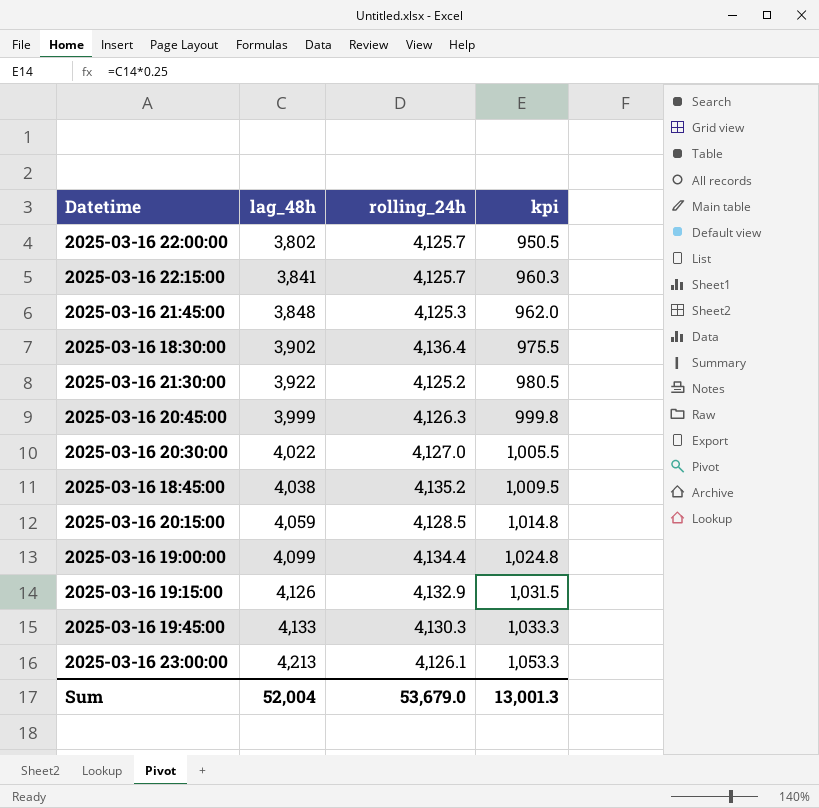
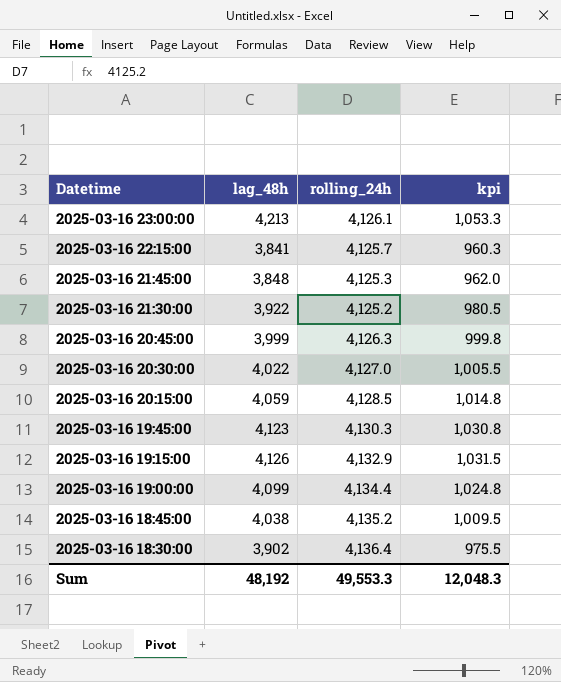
row order: lag_48h ascending -> Datetime descending
row 2025-03-16 22:00:00: 3,802 | 4,125.7 | 950.5 -> none
2025-03-16 19:45:00 | lag_48h: 4,133 -> 4,123
2025-03-16 19:45:00 | kpi: 1,033.3 -> 1,030.8
Sum | lag_48h: 52,004 -> 48,192
Sum | rolling_24h: 53,679.0 -> 49,553.3
Sum | kpi: 13,001.3 -> 12,048.3

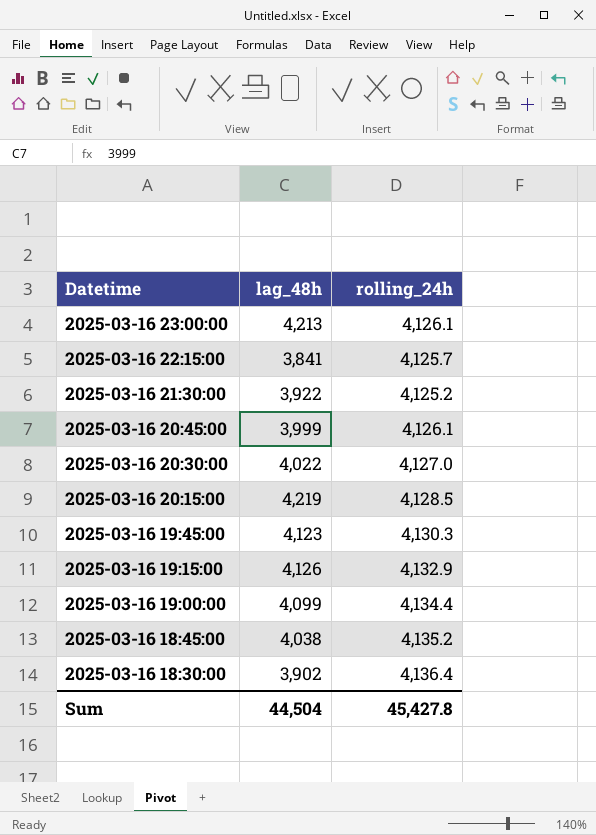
column kpi | formula: [lag_48h] * 0.25 -> none
row 2025-03-16 21:45:00: 3,848 | 4,125.3 | 962.0 -> none
2025-03-16 20:45:00 | rolling_24h: 4,126.3 -> 4,126.1
2025-03-16 20:15:00 | lag_48h: 4,059 -> 4,219
Sum | lag_48h: 48,192 -> 44,504
Sum | rolling_24h: 49,553.3 -> 45,427.8

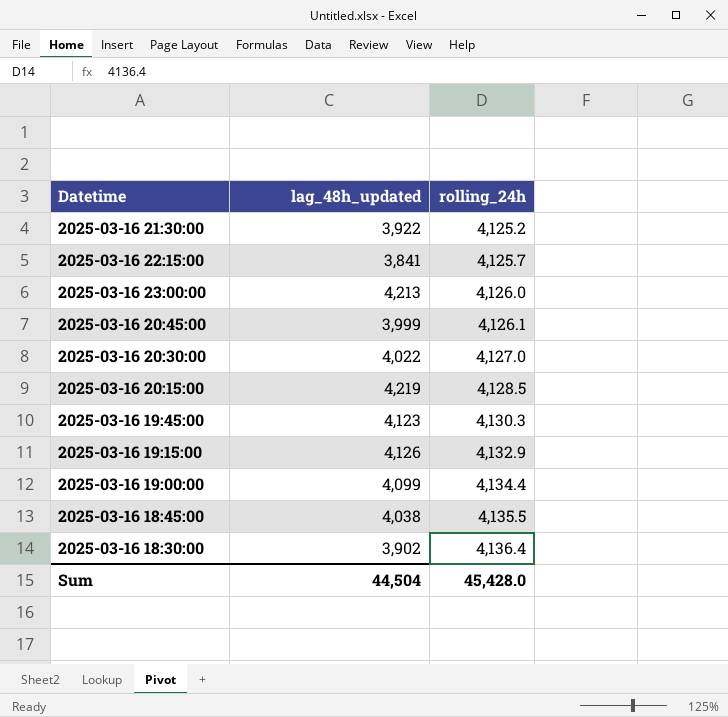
row order: Datetime descending -> rolling_24h ascending
column name: lag_48h -> lag_48h_updated
2025-03-16 23:00:00 | rolling_24h: 4,126.1 -> 4,126.0
2025-03-16 18:45:00 | rolling_24h: 4,135.2 -> 4,135.5
Sum | rolling_24h: 45,427.8 -> 45,428.0

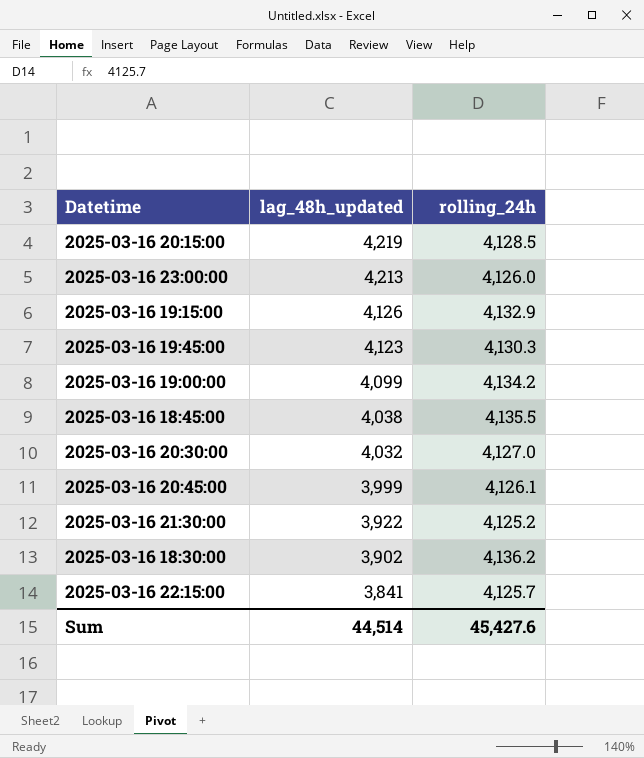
row order: rolling_24h ascending -> lag_48h_updated descending
2025-03-16 19:00:00 | rolling_24h: 4,134.4 -> 4,134.2
2025-03-16 20:30:00 | lag_48h_updated: 4,022 -> 4,032
2025-03-16 18:30:00 | rolling_24h: 4,136.4 -> 4,136.2
Sum | lag_48h_updated: 44,504 -> 44,514
Sum | rolling_24h: 45,428.0 -> 45,427.6

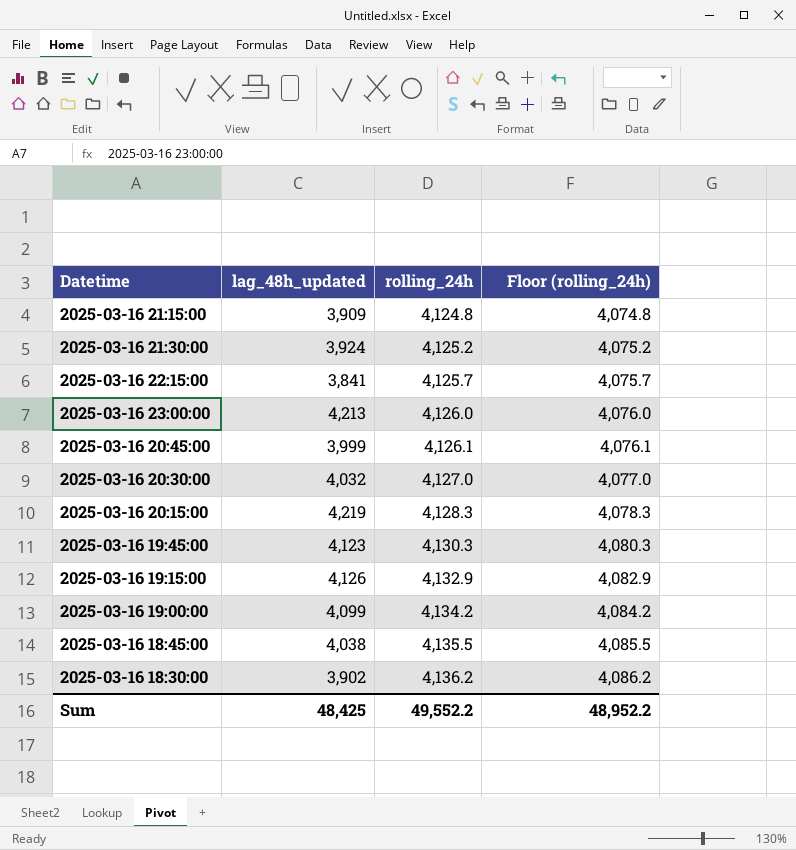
row order: lag_48h_updated descending -> rolling_24h ascending
column Floor (rolling_24h) | formula: none -> [rolling_24h] - 50
row 2025-03-16 21:15:00: none -> 3,909 | 4,124.8 | 4,074.8
2025-03-16 21:30:00 | lag_48h_updated: 3,922 -> 3,924
2025-03-16 20:15:00 | rolling_24h: 4,128.5 -> 4,128.3
Sum | lag_48h_updated: 44,514 -> 48,425
Sum | rolling_24h: 45,427.6 -> 49,552.2

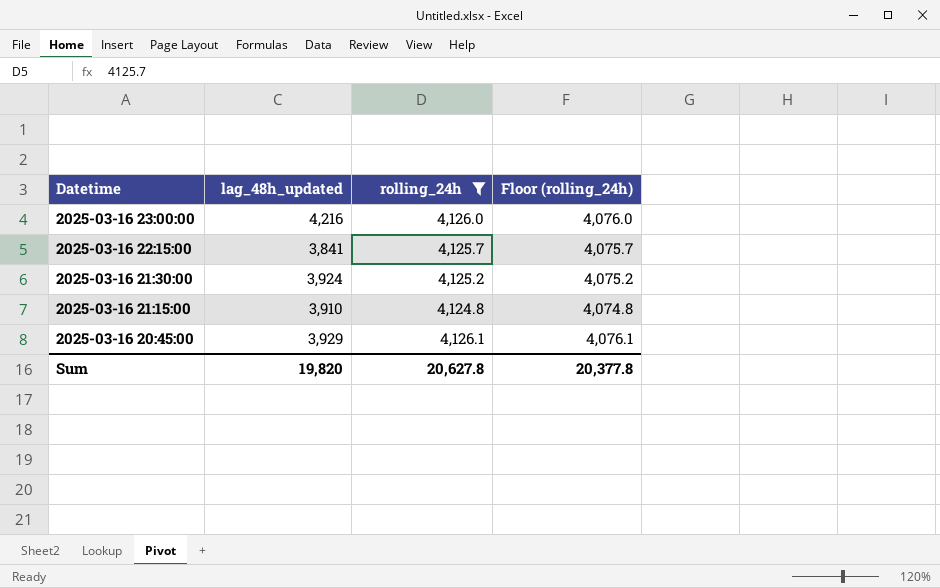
filter: none -> rolling_24h <= 4,126.1
row order: rolling_24h ascending -> Datetime descending
2025-03-16 23:00:00 | lag_48h_updated: 4,213 -> 4,216
2025-03-16 21:15:00 | lag_48h_updated: 3,909 -> 3,910
2025-03-16 20:45:00 | lag_48h_updated: 3,999 -> 3,929
Sum | lag_48h_updated: 48,425 -> 19,820
Sum | rolling_24h: 49,552.2 -> 20,627.8
Sum | Floor (rolling_24h): 48,952.2 -> 20,377.8

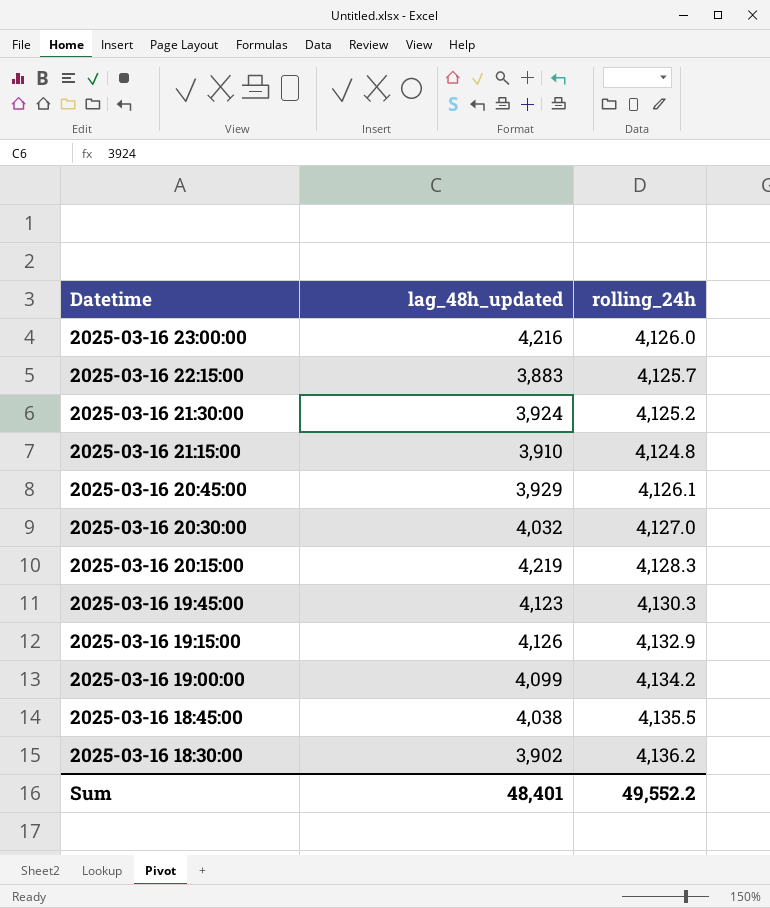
filter: rolling_24h <= 4,126.1 -> none
column Floor (rolling_24h) | formula: [rolling_24h] - 50 -> none
2025-03-16 22:15:00 | lag_48h_updated: 3,841 -> 3,883
Sum | lag_48h_updated: 19,820 -> 48,401
Sum | rolling_24h: 20,627.8 -> 49,552.2

